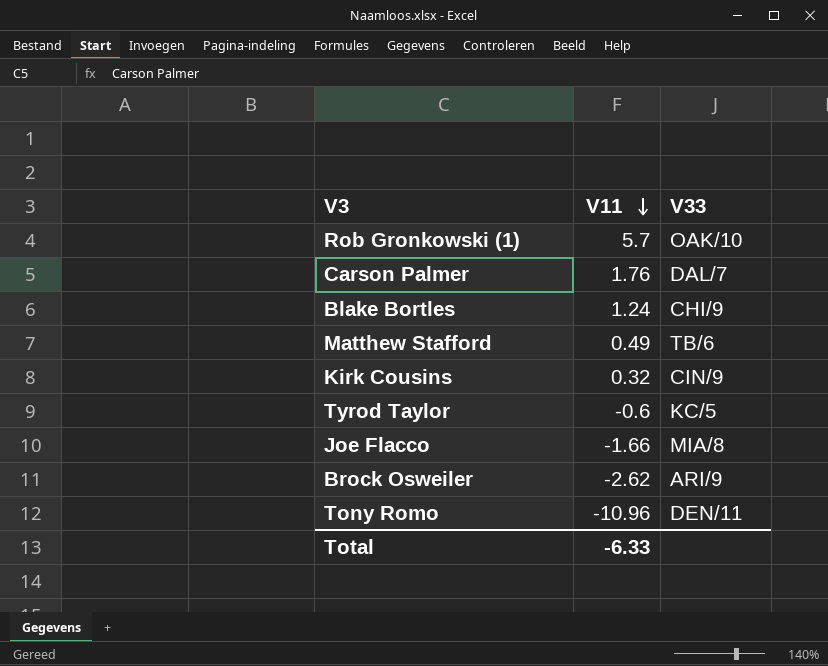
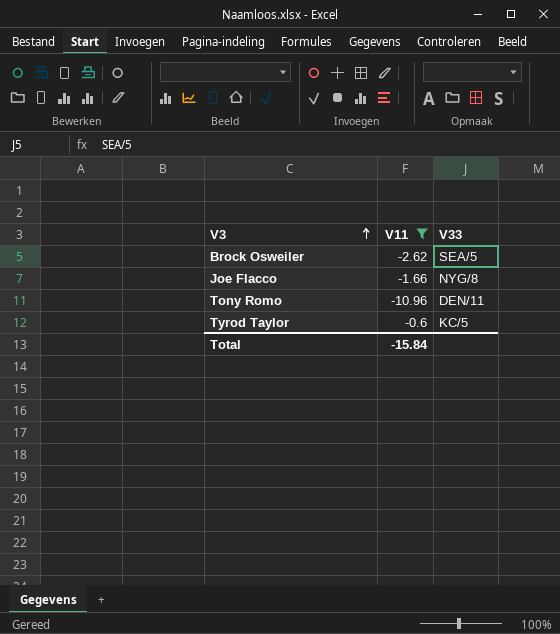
filter: none -> V11 <= -0.6
row order: V11 descending -> V3 ascending
Brock Osweiler | V33: ARI/9 -> SEA/5
Joe Flacco | V33: MIA/8 -> NYG/8
Total | V11: -6.33 -> -15.84

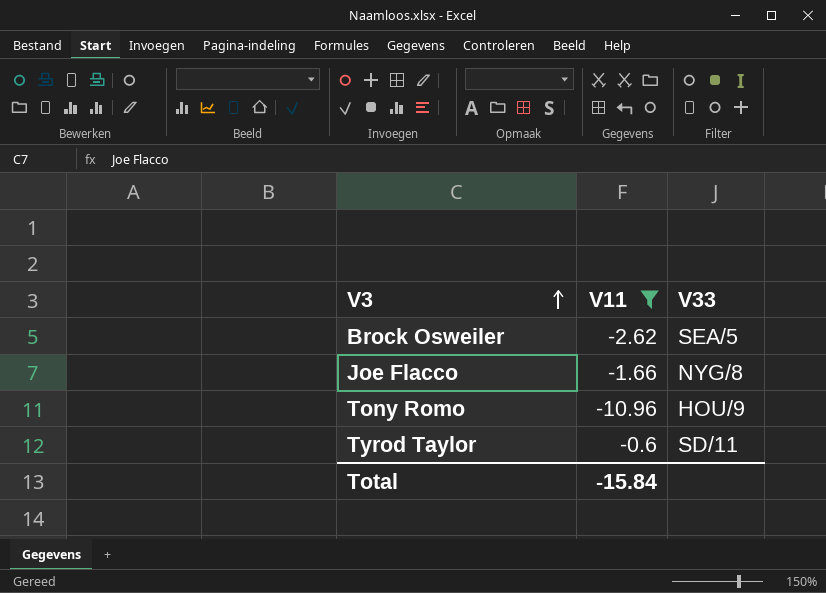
Tony Romo | V33: DEN/11 -> HOU/9
Tyrod Taylor | V33: KC/5 -> SD/11

